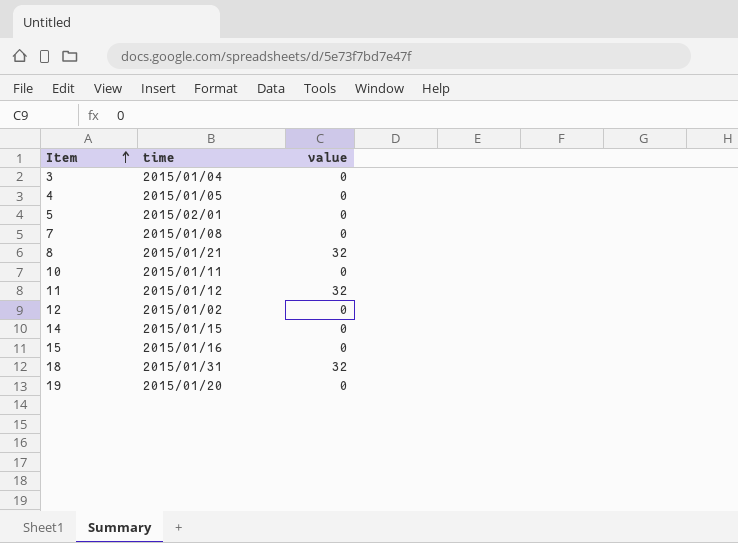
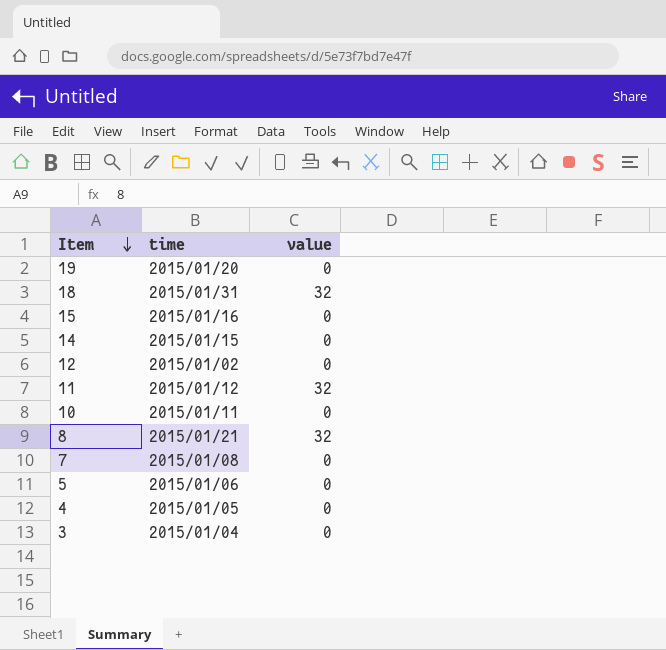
row order: Item ascending -> Item descending
5 | time: 2015/02/01 -> 2015/01/06

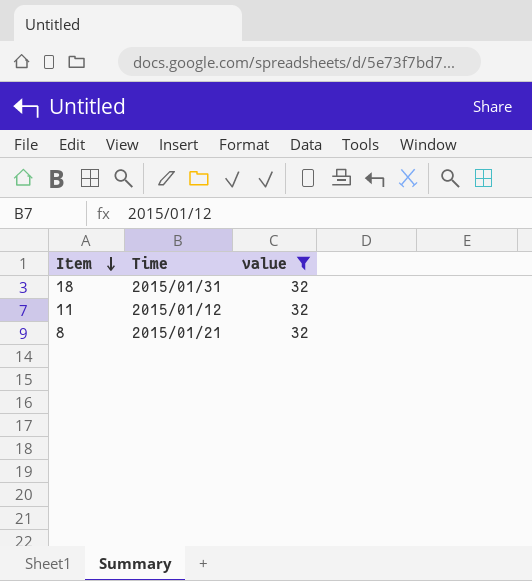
filter: none -> value = 32
column name: time -> Time

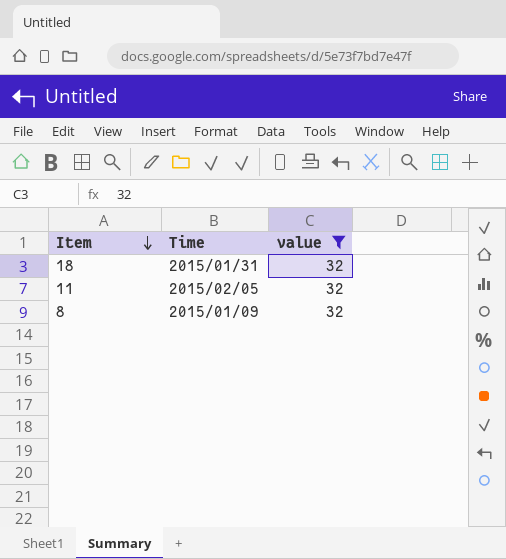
11 | Time: 2015/01/12 -> 2015/02/05
8 | Time: 2015/01/21 -> 2015/01/09

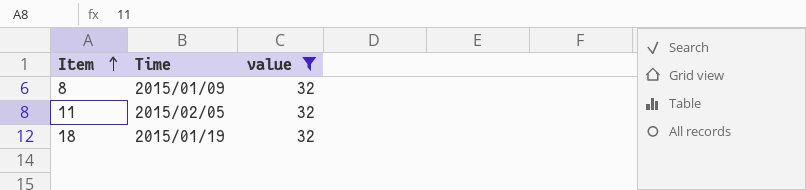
row order: Item descending -> Item ascending
18 | Time: 2015/01/31 -> 2015/01/19

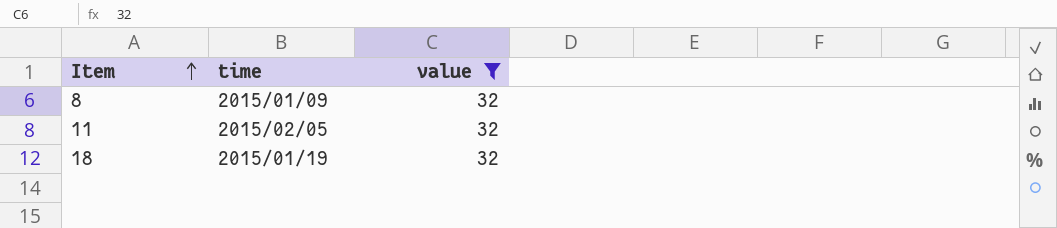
column name: Time -> time

